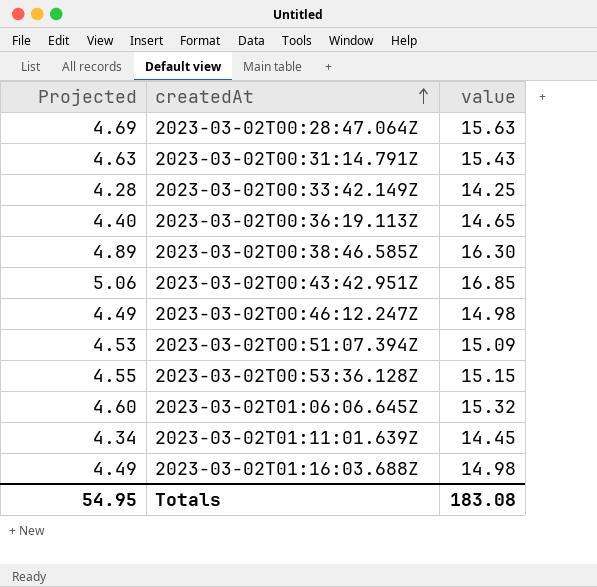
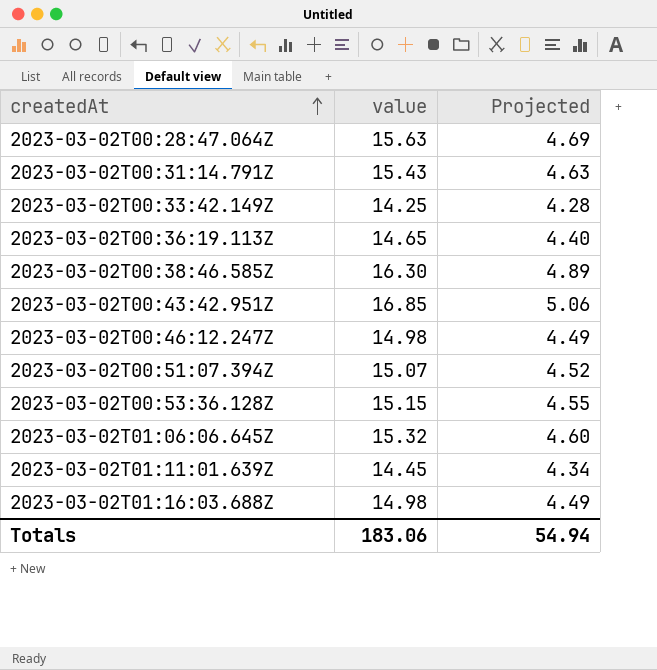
column Projected | position: 1 -> 3
2023-03-02T00:51:07.394Z | value: 15.09 -> 15.07
2023-03-02T00:51:07.394Z | Projected: 4.53 -> 4.52
Totals | value: 183.08 -> 183.06
Totals | Projected: 54.95 -> 54.94

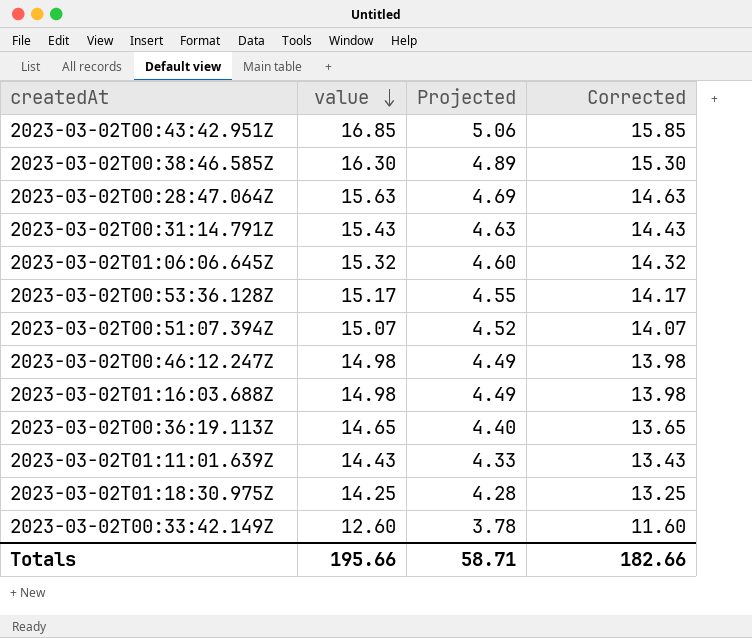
row order: createdAt ascending -> value descending
column Corrected | formula: none -> [value] - 1
2023-03-02T00:53:36.128Z | value: 15.15 -> 15.17
2023-03-02T01:11:01.639Z | value: 14.45 -> 14.43
2023-03-02T01:11:01.639Z | Projected: 4.34 -> 4.33
row 2023-03-02T01:18:30.975Z: none -> 14.25 | 4.28 | 13.25
2023-03-02T00:33:42.149Z | value: 14.25 -> 12.60
2023-03-02T00:33:42.149Z | Projected: 4.28 -> 3.78
Totals | value: 183.06 -> 195.66
Totals | Projected: 54.94 -> 58.71

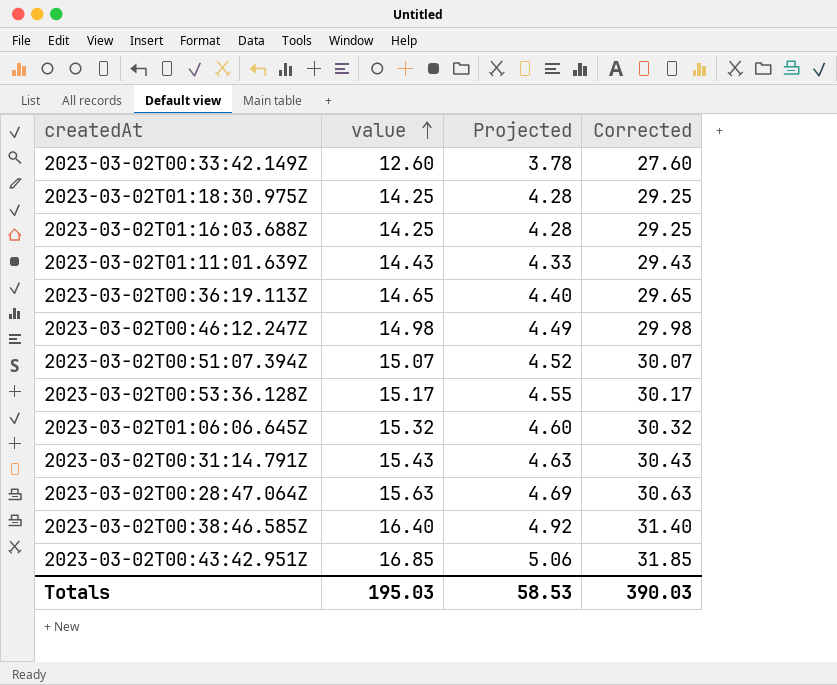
row order: value descending -> value ascending
column Corrected | formula: [value] - 1 -> [value] + 15
2023-03-02T01:16:03.688Z | value: 14.98 -> 14.25
2023-03-02T01:16:03.688Z | Projected: 4.49 -> 4.28
2023-03-02T00:38:46.585Z | value: 16.30 -> 16.40
2023-03-02T00:38:46.585Z | Projected: 4.89 -> 4.92
Totals | value: 195.66 -> 195.03
Totals | Projected: 58.71 -> 58.53
Totals | Corrected: 182.66 -> 390.03

